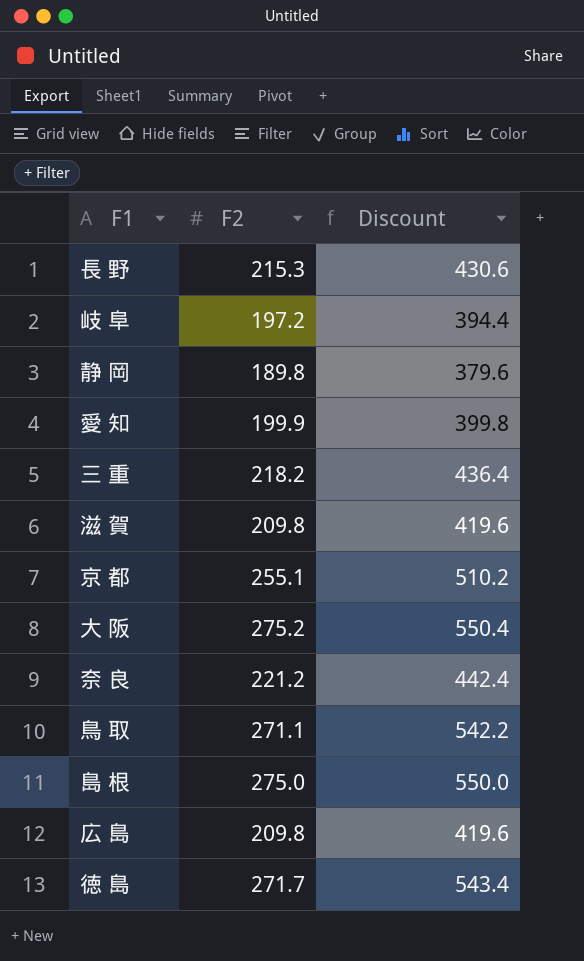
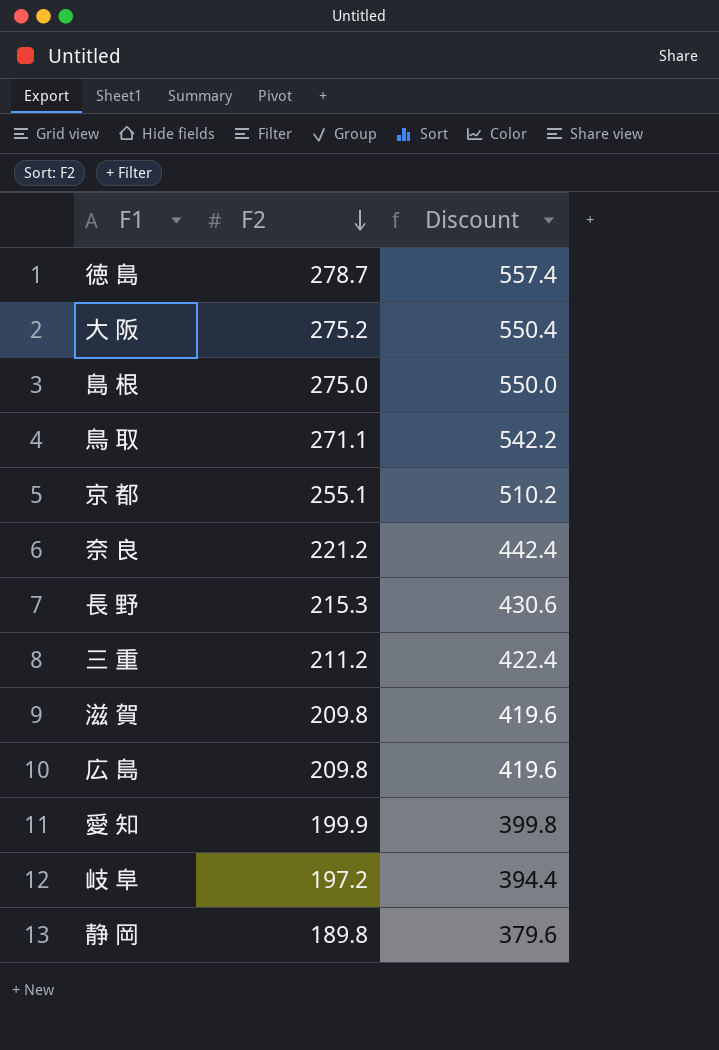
row order: none -> F2 descending
徳 島 | F2: 271.7 -> 278.7
徳 島 | Discount: 543.4 -> 557.4
三 重 | F2: 218.2 -> 211.2
三 重 | Discount: 436.4 -> 422.4

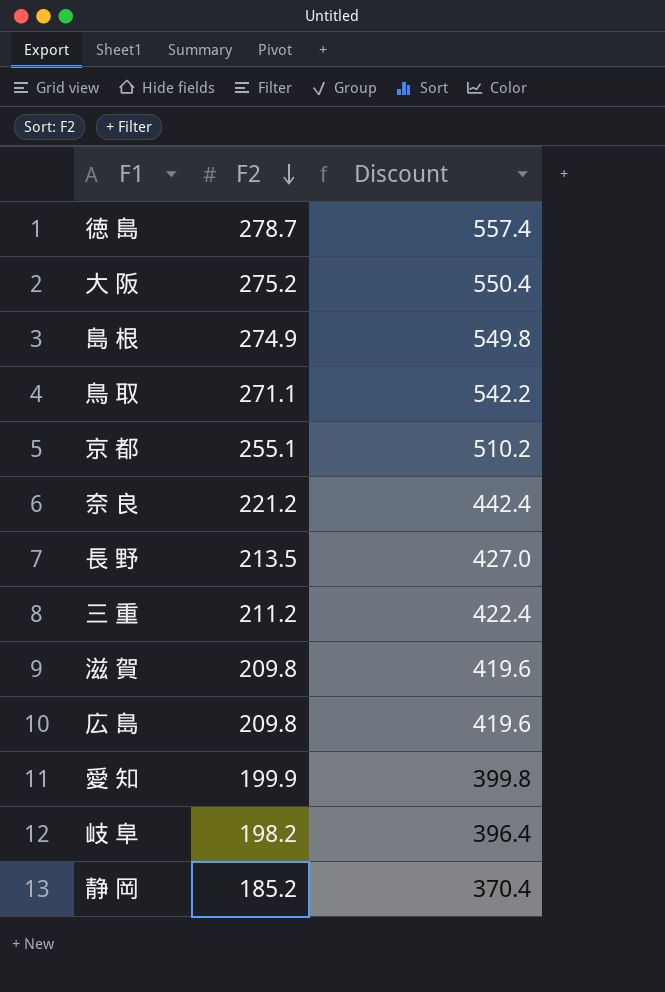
島 根 | F2: 275.0 -> 274.9
島 根 | Discount: 550.0 -> 549.8
長 野 | F2: 215.3 -> 213.5
長 野 | Discount: 430.6 -> 427.0
岐 阜 | F2: 197.2 -> 198.2
岐 阜 | Discount: 394.4 -> 396.4
静 岡 | F2: 189.8 -> 185.2
静 岡 | Discount: 379.6 -> 370.4

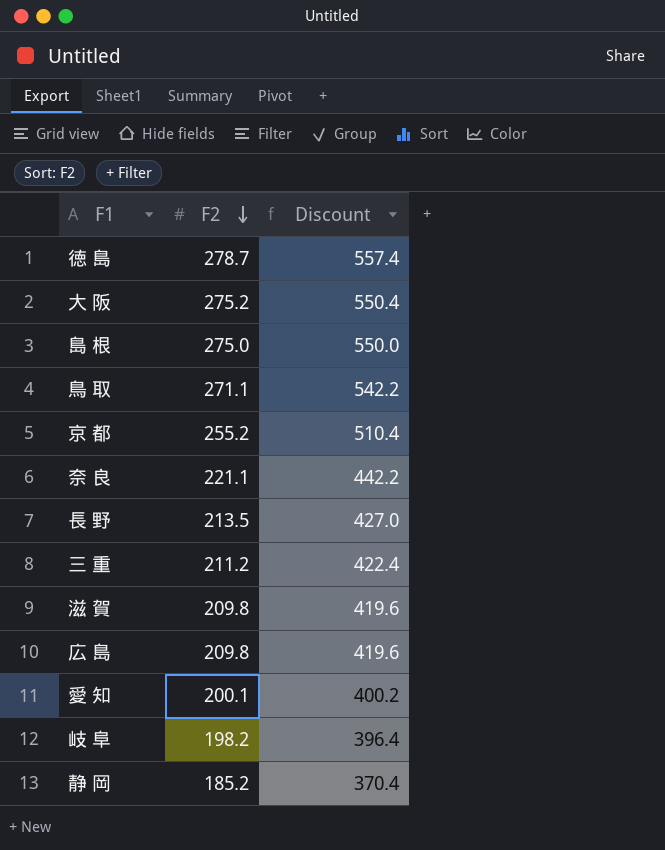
島 根 | F2: 274.9 -> 275.0
島 根 | Discount: 549.8 -> 550.0
京 都 | F2: 255.1 -> 255.2
京 都 | Discount: 510.2 -> 510.4
奈 良 | F2: 221.2 -> 221.1
奈 良 | Discount: 442.4 -> 442.2
愛 知 | F2: 199.9 -> 200.1
愛 知 | Discount: 399.8 -> 400.2

